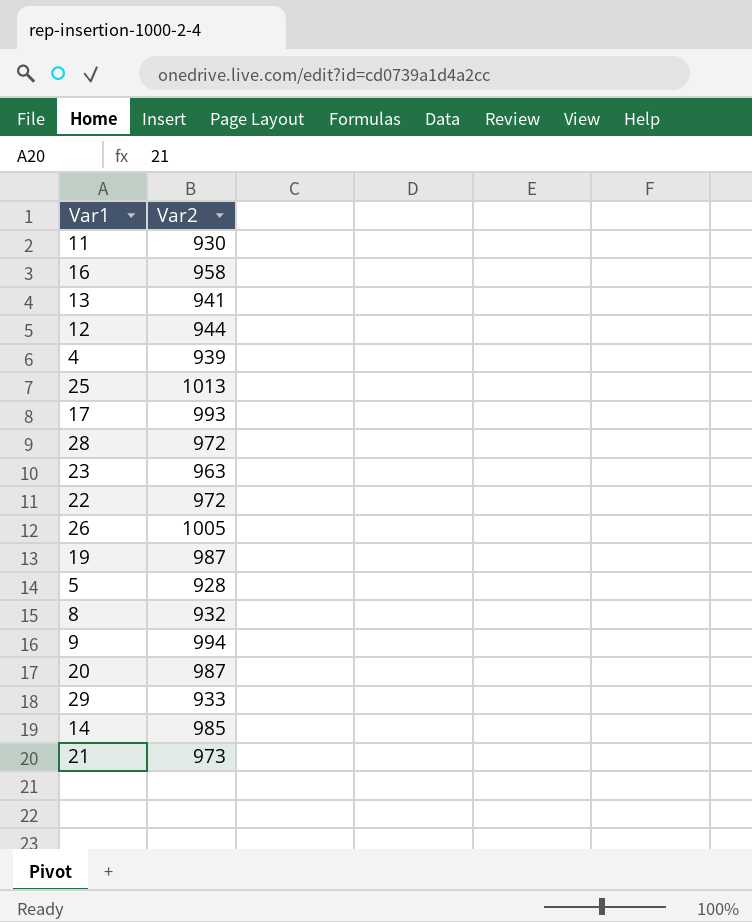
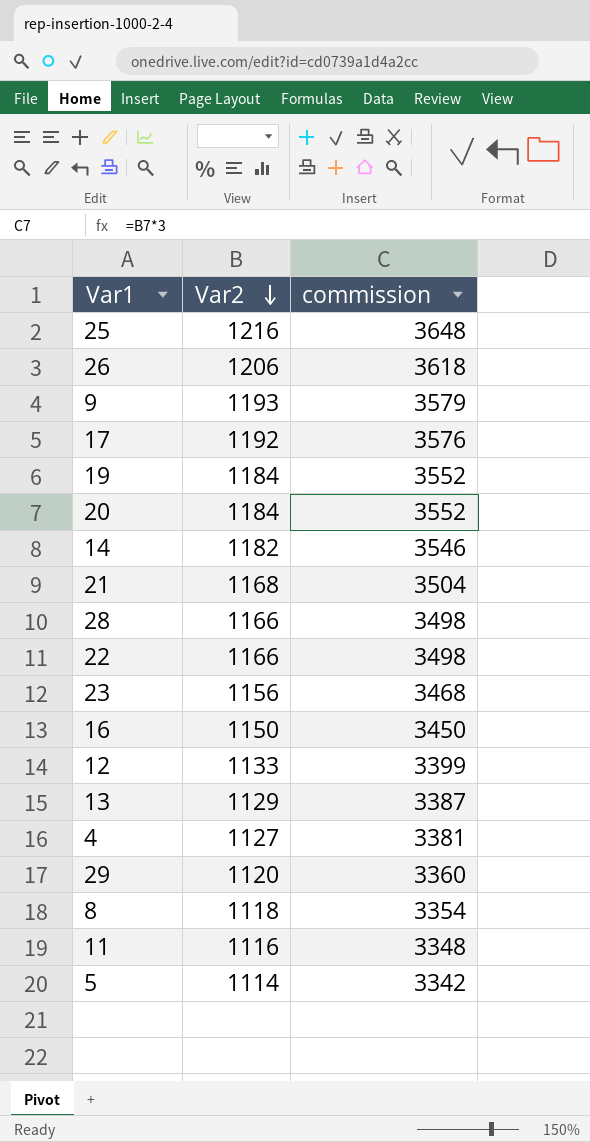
row order: none -> Var2 descending
column commission | formula: none -> [Var2] * 3
25 | Var2: 1013 -> 1216
26 | Var2: 1005 -> 1206
9 | Var2: 994 -> 1193
17 | Var2: 993 -> 1192
19 | Var2: 987 -> 1184
20 | Var2: 987 -> 1184
14 | Var2: 985 -> 1182
21 | Var2: 973 -> 1168
28 | Var2: 972 -> 1166
22 | Var2: 972 -> 1166
23 | Var2: 963 -> 1156
16 | Var2: 958 -> 1150
12 | Var2: 944 -> 1133
13 | Var2: 941 -> 1129
4 | Var2: 939 -> 1127
29 | Var2: 933 -> 1120
8 | Var2: 932 -> 1118
11 | Var2: 930 -> 1116
5 | Var2: 928 -> 1114

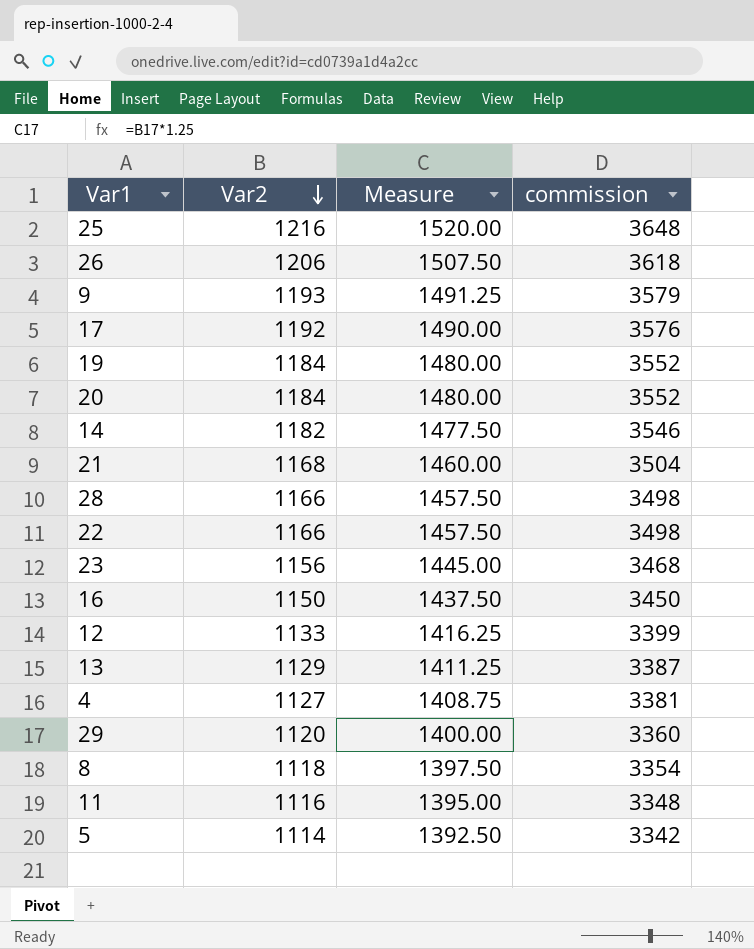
column Measure | formula: none -> [Var2] * 1.25

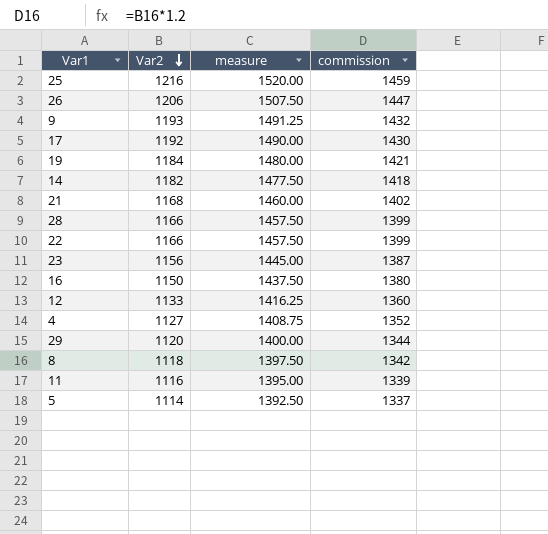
column name: Measure -> measure
column commission | formula: [Var2] * 3 -> [Var2] * 1.2
row 20: 1184 | 1480.00 | 3552 -> none
row 13: 1129 | 1411.25 | 3387 -> none

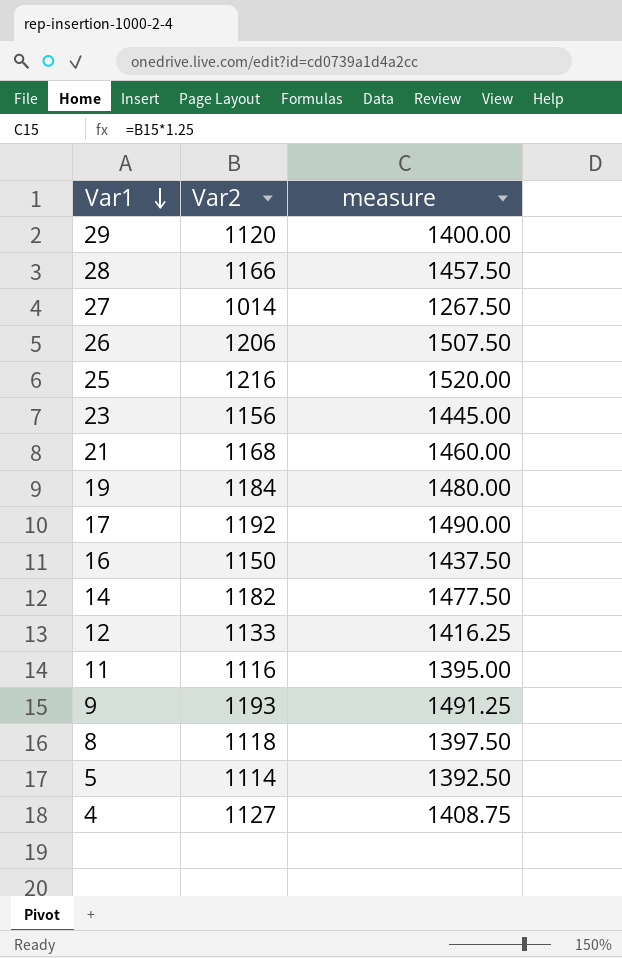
row order: Var2 descending -> Var1 descending
column commission | formula: [Var2] * 1.2 -> none
row 22: 1166 | 1457.50 | 1399 -> none
row 27: none -> 1014 | 1267.50

